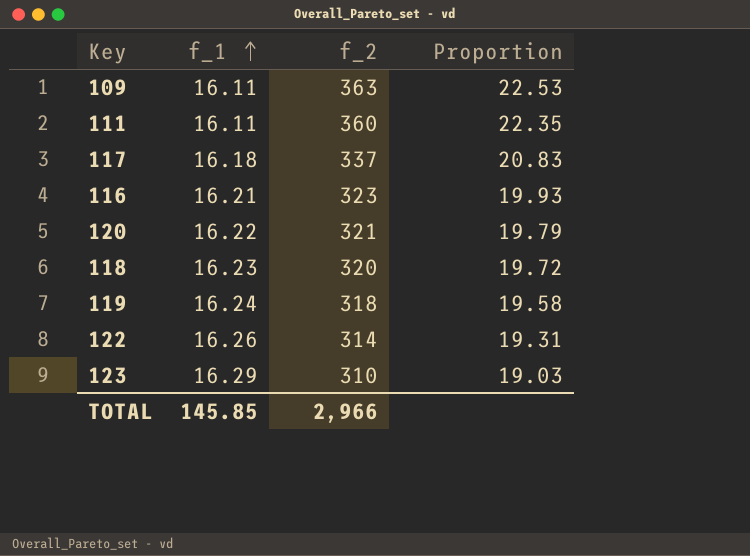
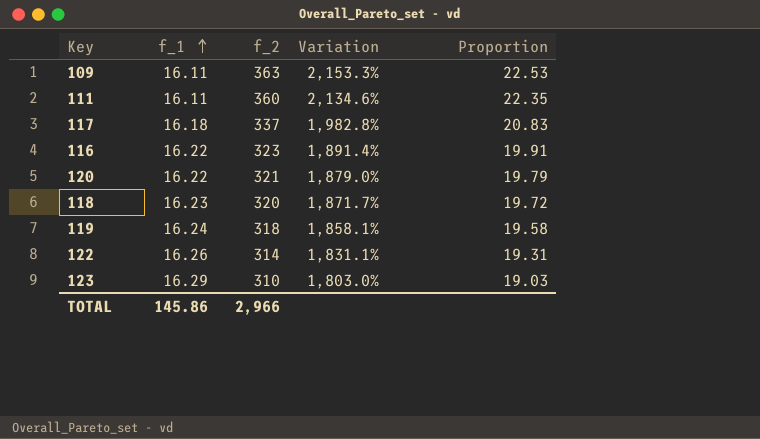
column Variation | formula: none -> ([f_2] - [f_1]) / [f_1]
116 | f_1: 16.21 -> 16.22
116 | Proportion: 19.93 -> 19.91
TOTAL | f_1: 145.85 -> 145.86

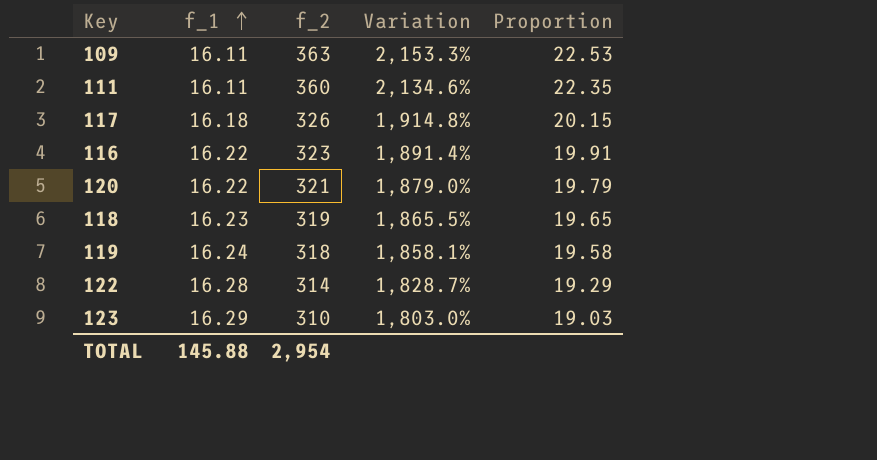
117 | f_2: 337 -> 326
117 | Variation: 1,982.8% -> 1,914.8%
117 | Proportion: 20.83 -> 20.15
118 | f_2: 320 -> 319
118 | Variation: 1,871.7% -> 1,865.5%
118 | Proportion: 19.72 -> 19.65
122 | f_1: 16.26 -> 16.28
122 | Variation: 1,831.1% -> 1,828.7%
122 | Proportion: 19.31 -> 19.29
TOTAL | f_1: 145.86 -> 145.88
TOTAL | f_2: 2,966 -> 2,954

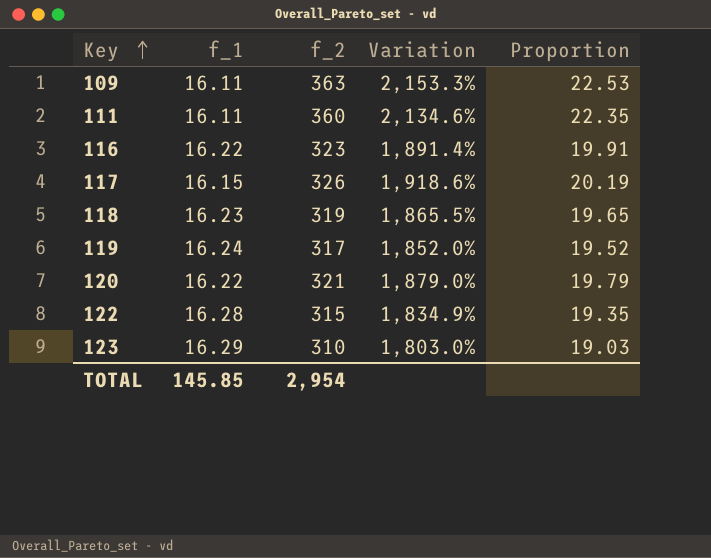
row order: f_1 ascending -> Key ascending
117 | f_1: 16.18 -> 16.15
117 | Variation: 1,914.8% -> 1,918.6%
117 | Proportion: 20.15 -> 20.19
119 | f_2: 318 -> 317
119 | Variation: 1,858.1% -> 1,852.0%
119 | Proportion: 19.58 -> 19.52
122 | f_2: 314 -> 315
122 | Variation: 1,828.7% -> 1,834.9%
122 | Proportion: 19.29 -> 19.35
TOTAL | f_1: 145.88 -> 145.85

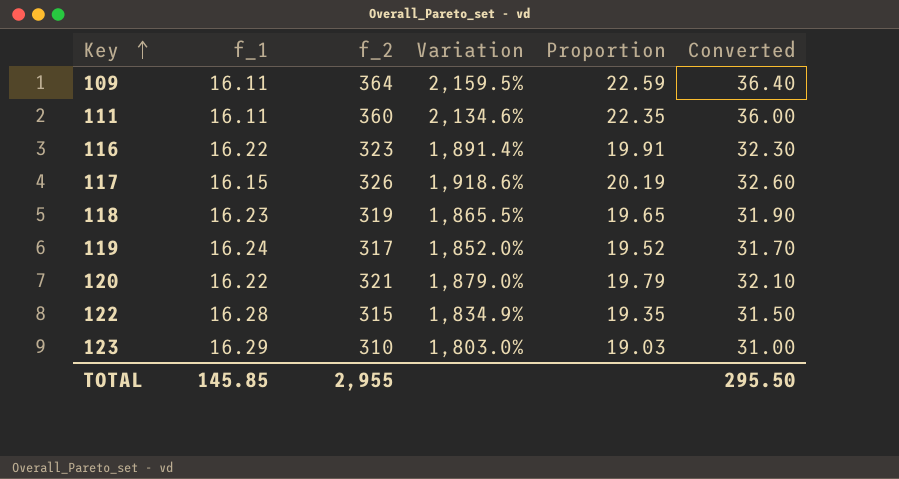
column Converted | formula: none -> [f_2] * 0.1
109 | f_2: 363 -> 364
109 | Variation: 2,153.3% -> 2,159.5%
109 | Proportion: 22.53 -> 22.59
TOTAL | f_2: 2,954 -> 2,955

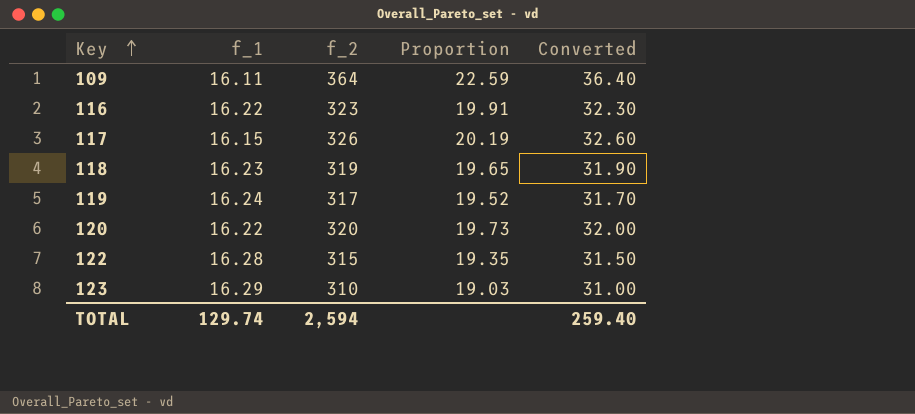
column Variation | formula: ([f_2] - [f_1]) / [f_1] -> none
row 111: 16.11 | 360 | 2,134.6% | 22.35 | 36.00 -> none
120 | f_2: 321 -> 320
120 | Proportion: 19.79 -> 19.73
120 | Converted: 32.10 -> 32.00
TOTAL | f_1: 145.85 -> 129.74
TOTAL | f_2: 2,955 -> 2,594
TOTAL | Converted: 295.50 -> 259.40

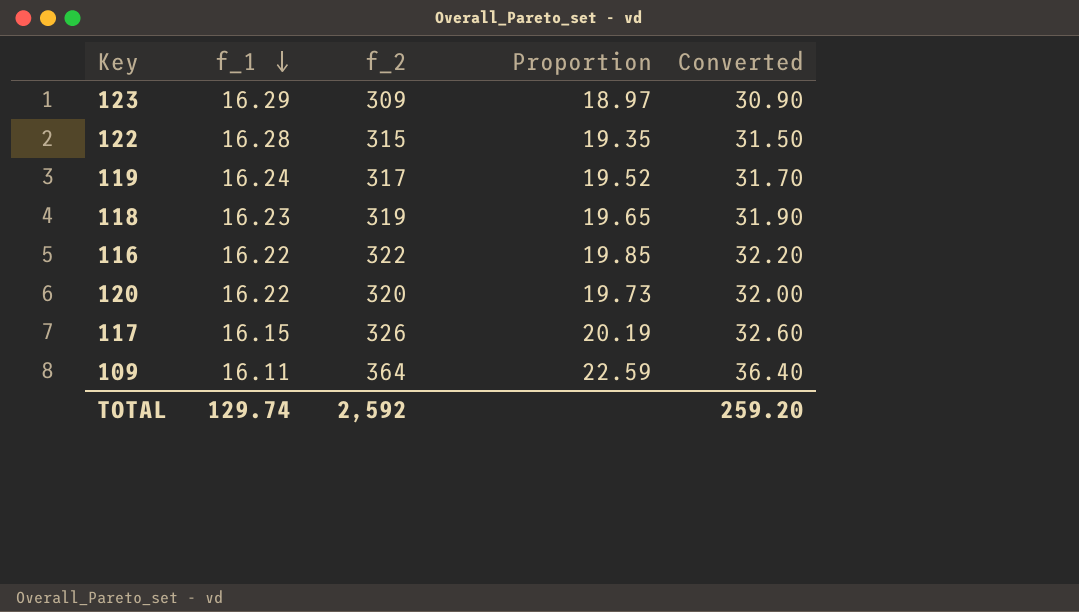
row order: Key ascending -> f_1 descending
123 | f_2: 310 -> 309
123 | Proportion: 19.03 -> 18.97
123 | Converted: 31.00 -> 30.90
116 | f_2: 323 -> 322
116 | Proportion: 19.91 -> 19.85
116 | Converted: 32.30 -> 32.20
TOTAL | f_2: 2,594 -> 2,592
TOTAL | Converted: 259.40 -> 259.20

